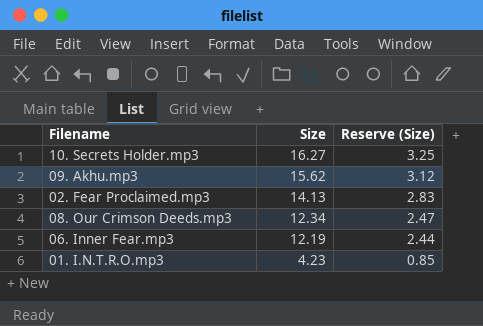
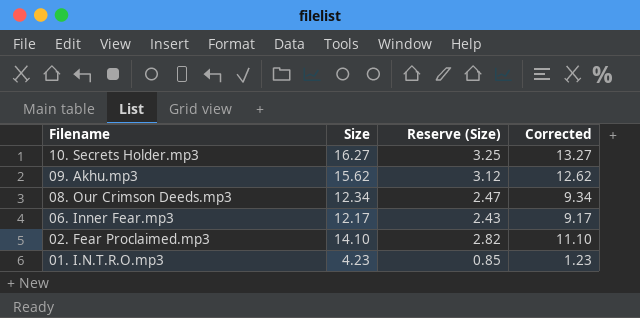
row order: Size descending -> Filename descending
column Corrected | formula: none -> [Size] - 3
06. Inner Fear.mp3 | Size: 12.19 -> 12.17
06. Inner Fear.mp3 | Reserve (Size): 2.44 -> 2.43
02. Fear Proclaimed.mp3 | Size: 14.13 -> 14.10
02. Fear Proclaimed.mp3 | Reserve (Size): 2.83 -> 2.82

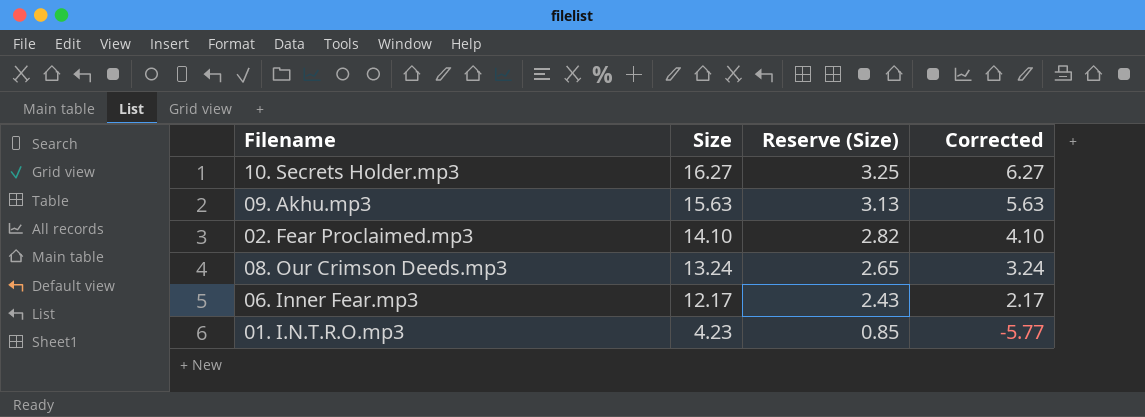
row order: Filename descending -> Size descending
column Corrected | formula: [Size] - 3 -> [Size] - 10
09. Akhu.mp3 | Size: 15.62 -> 15.63
09. Akhu.mp3 | Reserve (Size): 3.12 -> 3.13
08. Our Crimson Deeds.mp3 | Size: 12.34 -> 13.24
08. Our Crimson Deeds.mp3 | Reserve (Size): 2.47 -> 2.65

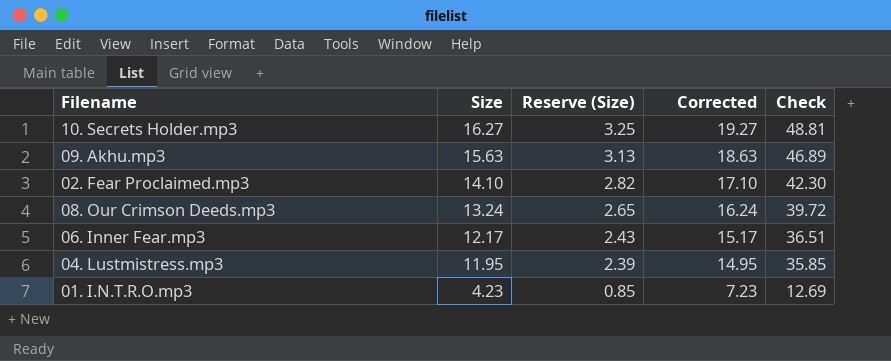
column Corrected | formula: [Size] - 10 -> [Size] + 3
column Check | formula: none -> [Size] * 3
row 04. Lustmistress.mp3: none -> 11.95 | 2.39 | 14.95 | 35.85

